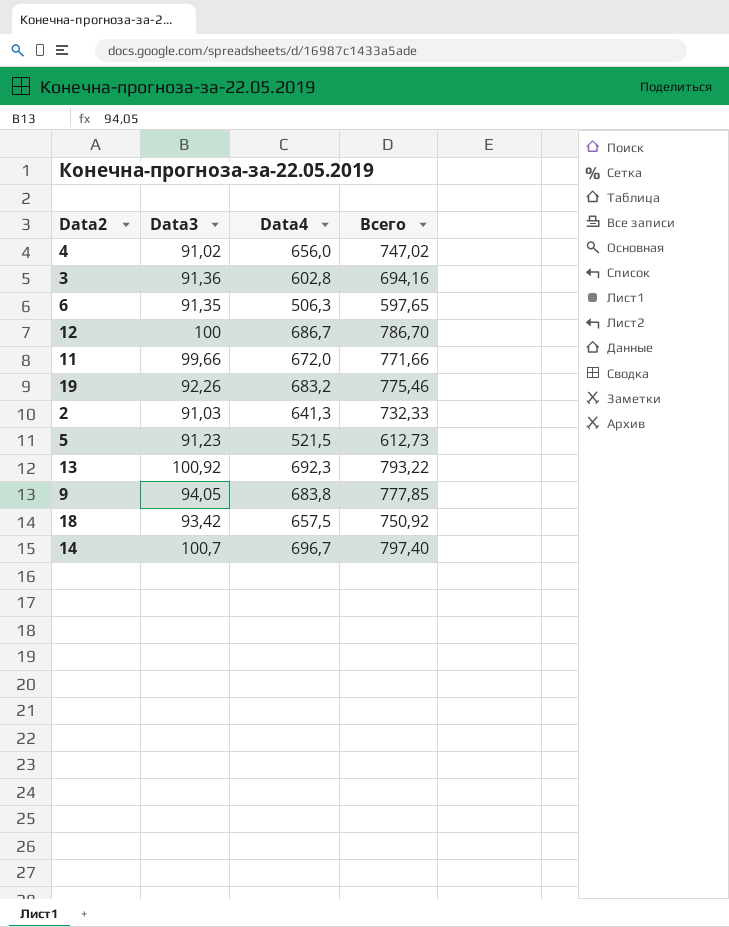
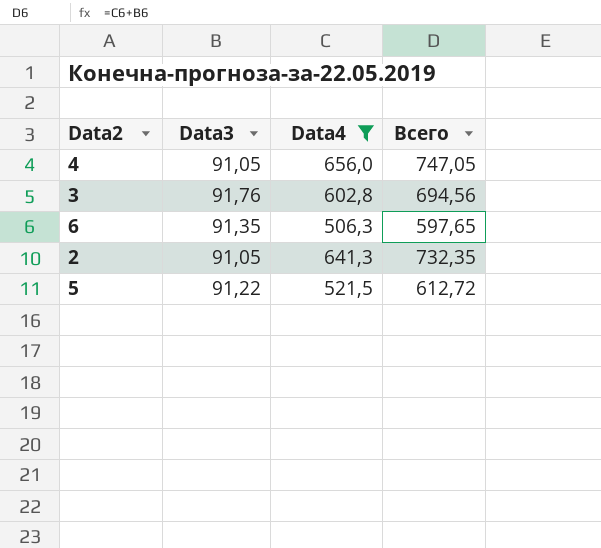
filter: none -> Data4 <= 656,0
4 | Data3: 91,02 -> 91,05
4 | Всего: 747,02 -> 747,05
3 | Data3: 91,36 -> 91,76
3 | Всего: 694,16 -> 694,56
2 | Data3: 91,03 -> 91,05
2 | Всего: 732,33 -> 732,35
5 | Data3: 91,23 -> 91,22
5 | Всего: 612,73 -> 612,72

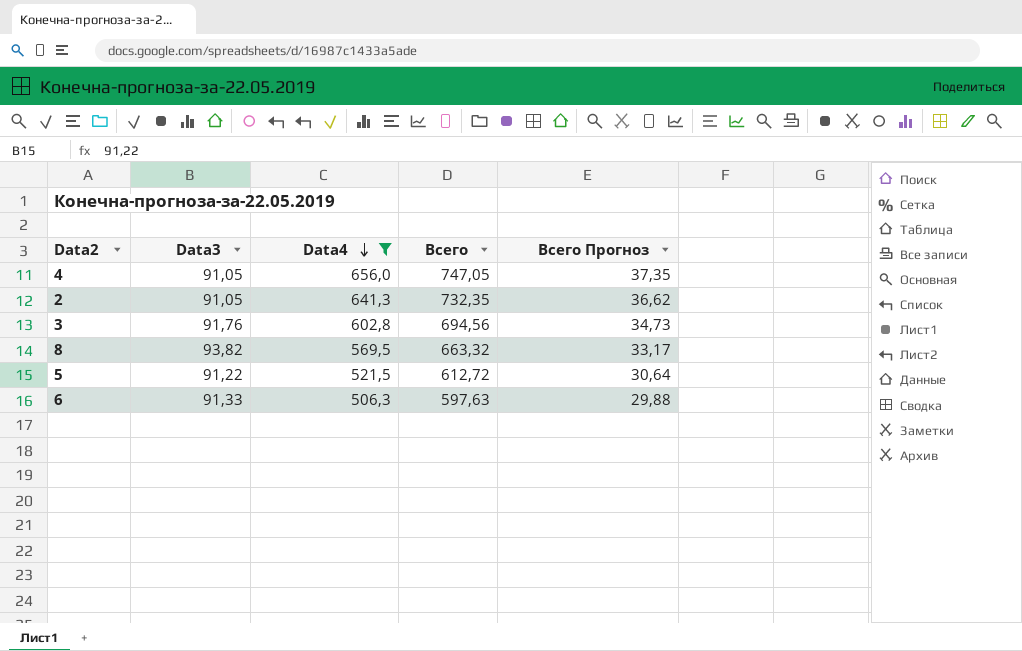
row order: none -> Data4 descending
column Всего Прогноз | formula: none -> [Всего] * 0,05
row 8: none -> 93,82 | 569,5 | 663,32 | 33,17
6 | Data3: 91,35 -> 91,33
6 | Всего: 597,65 -> 597,63

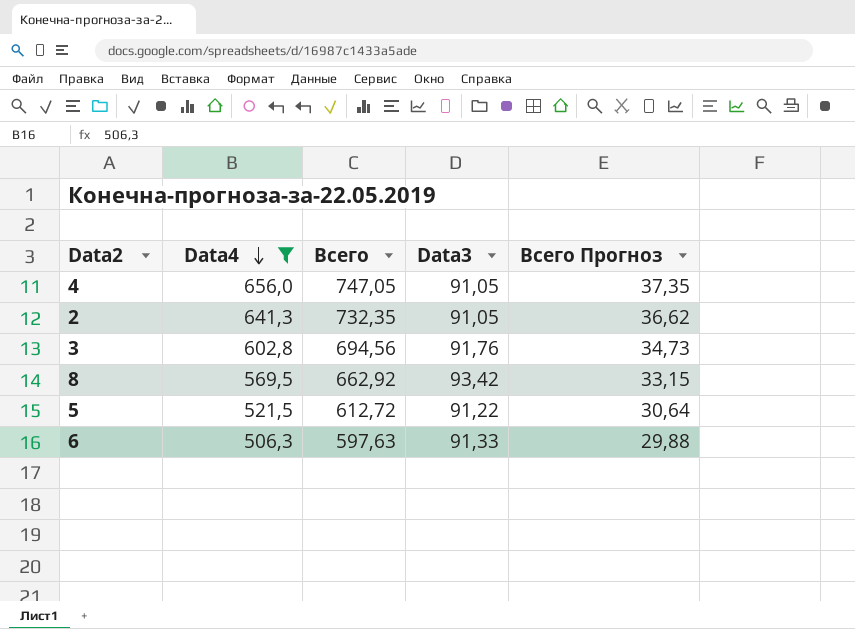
column Data3 | position: 2 -> 4
8 | Всего: 663,32 -> 662,92
8 | Data3: 93,82 -> 93,42
8 | Всего Прогноз: 33,17 -> 33,15

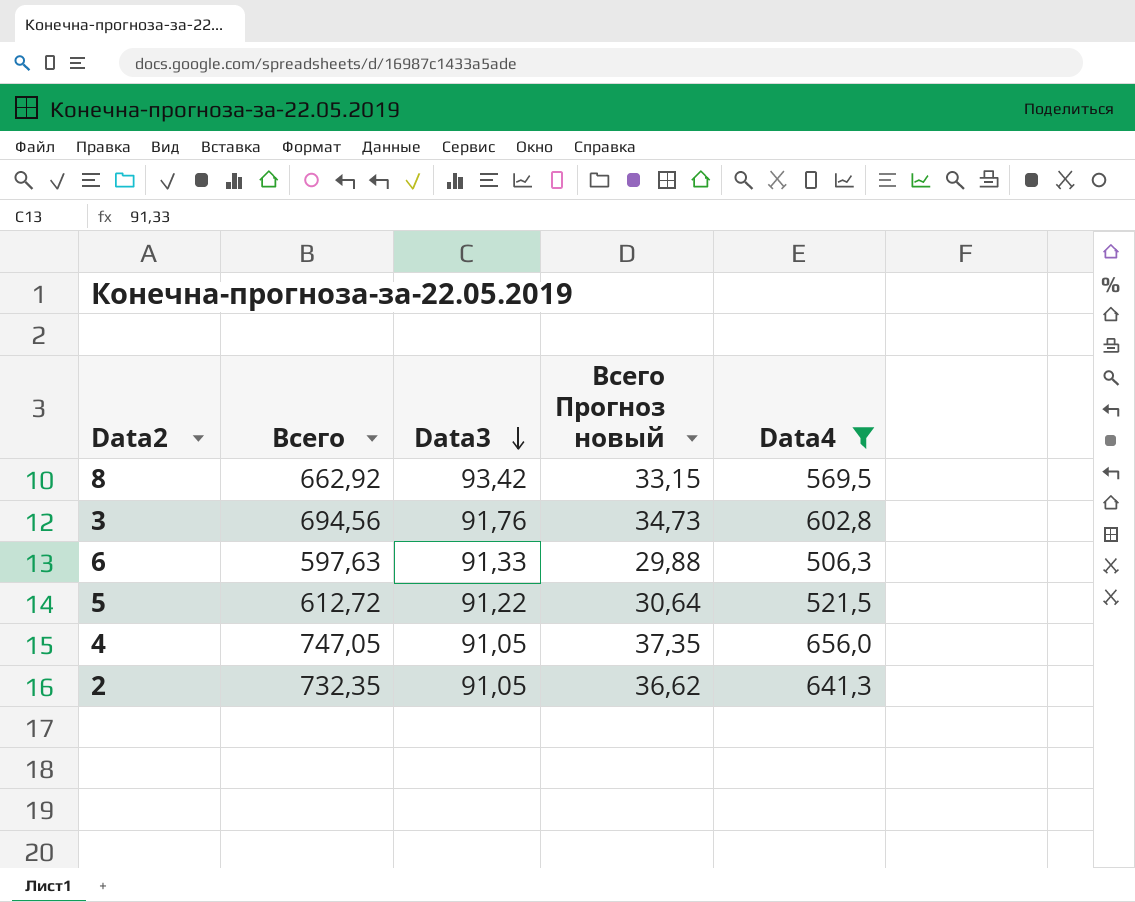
row order: Data4 descending -> Data3 descending
column name: Всего Прогноз -> Всего Прогноз новый
column Data4 | position: 2 -> 5

